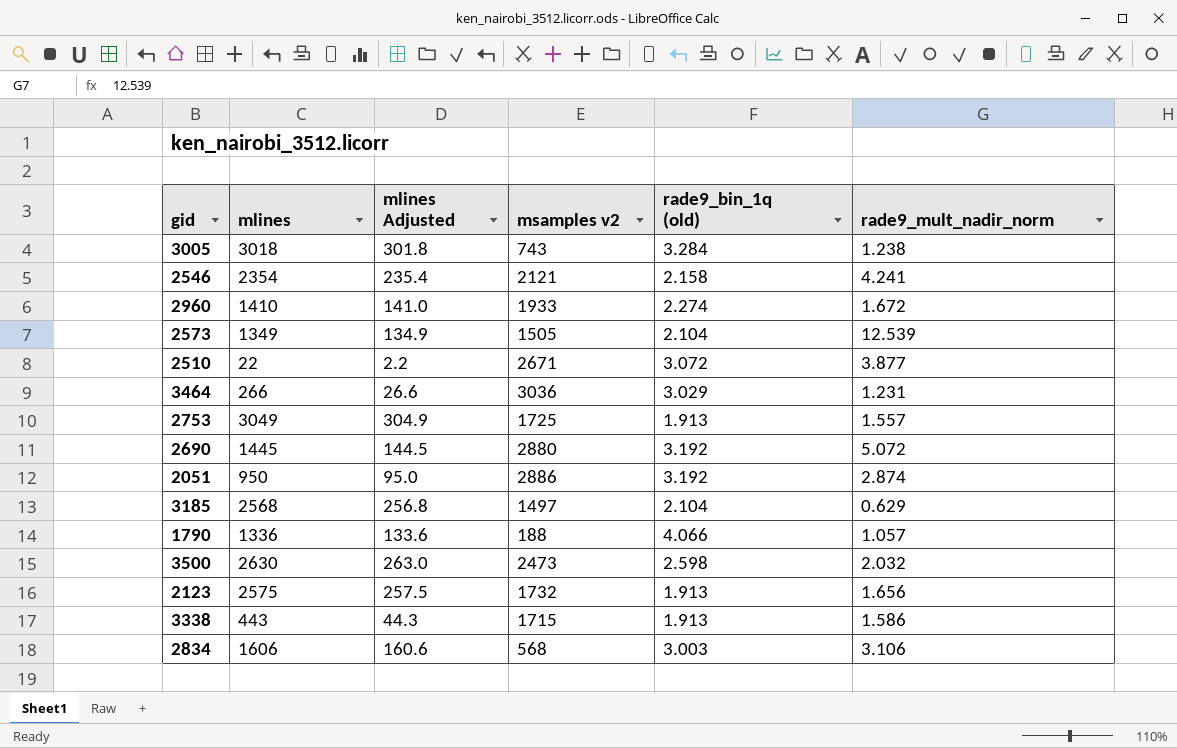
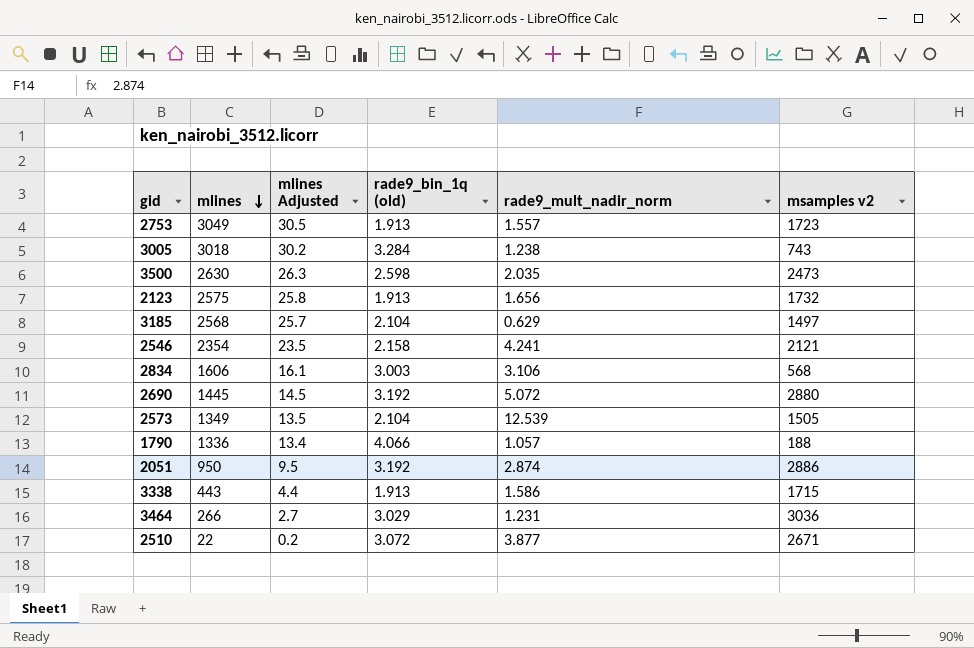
row order: none -> mlines descending
column mlines Adjusted | formula: [mlines] * 0.1 -> [mlines] * 0.01
column msamples v2 | position: 4 -> 6
row 2960: 1410 | 141.0 | 1933 | 2.274 | 1.672 -> none
2753 | msamples v2: 1725 -> 1723
3500 | rade9_mult_nadir_norm: 2.032 -> 2.035

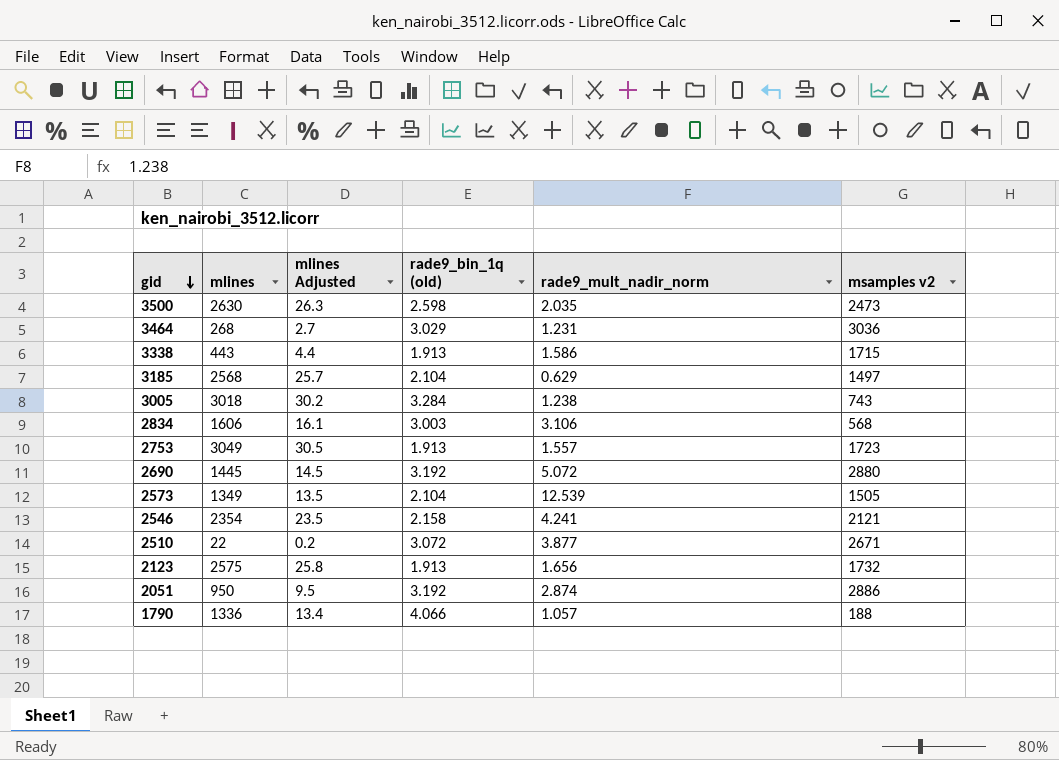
row order: mlines descending -> gid descending
3464 | mlines: 266 -> 268

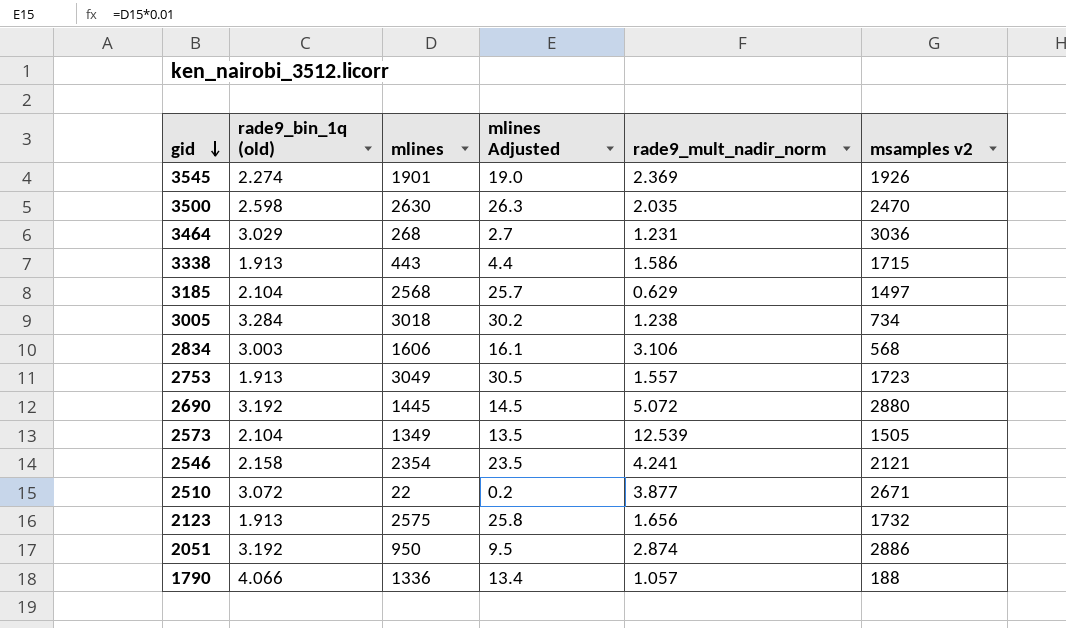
column rade9_bin_1q (old) | position: 4 -> 2
row 3545: none -> 2.274 | 1901 | 19.0 | 2.369 | 1926
3500 | msamples v2: 2473 -> 2470
3005 | msamples v2: 743 -> 734

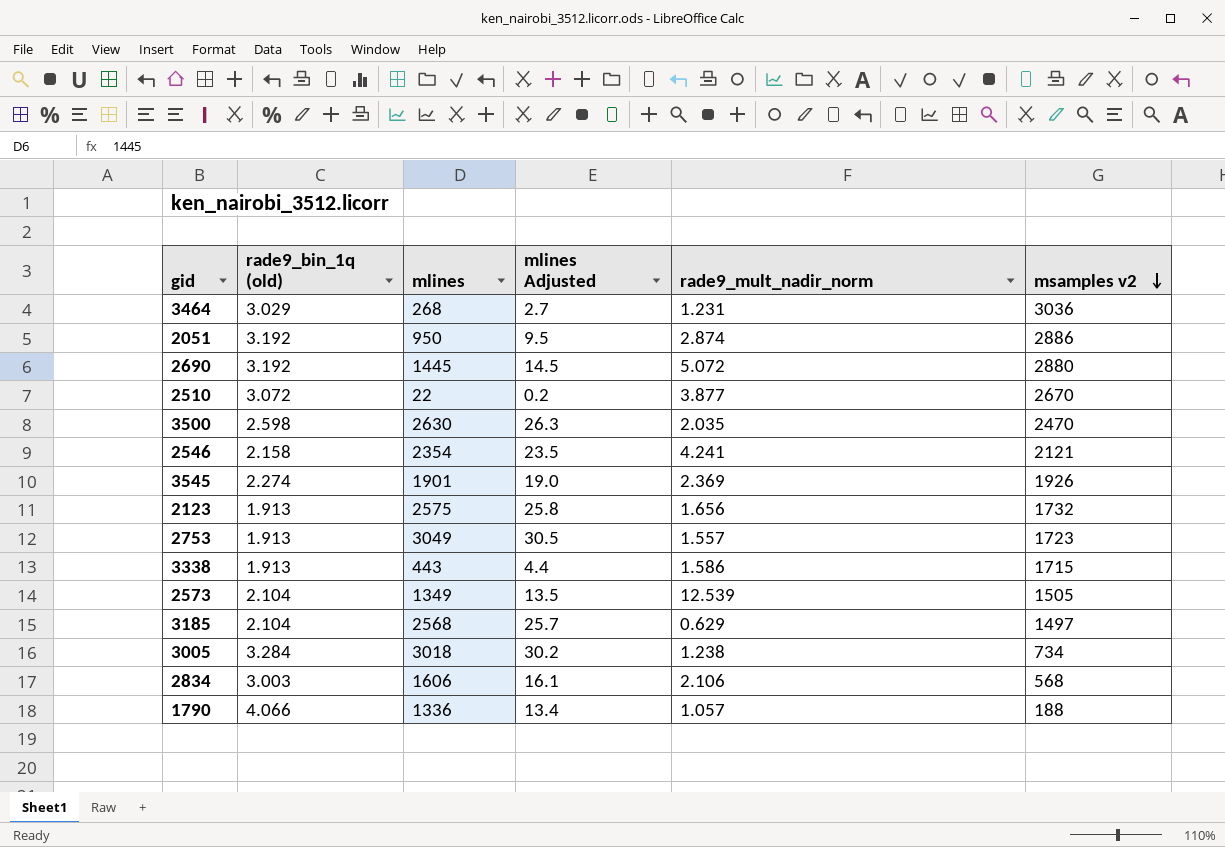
row order: gid descending -> msamples v2 descending
2510 | msamples v2: 2671 -> 2670
2834 | rade9_mult_nadir_norm: 3.106 -> 2.106

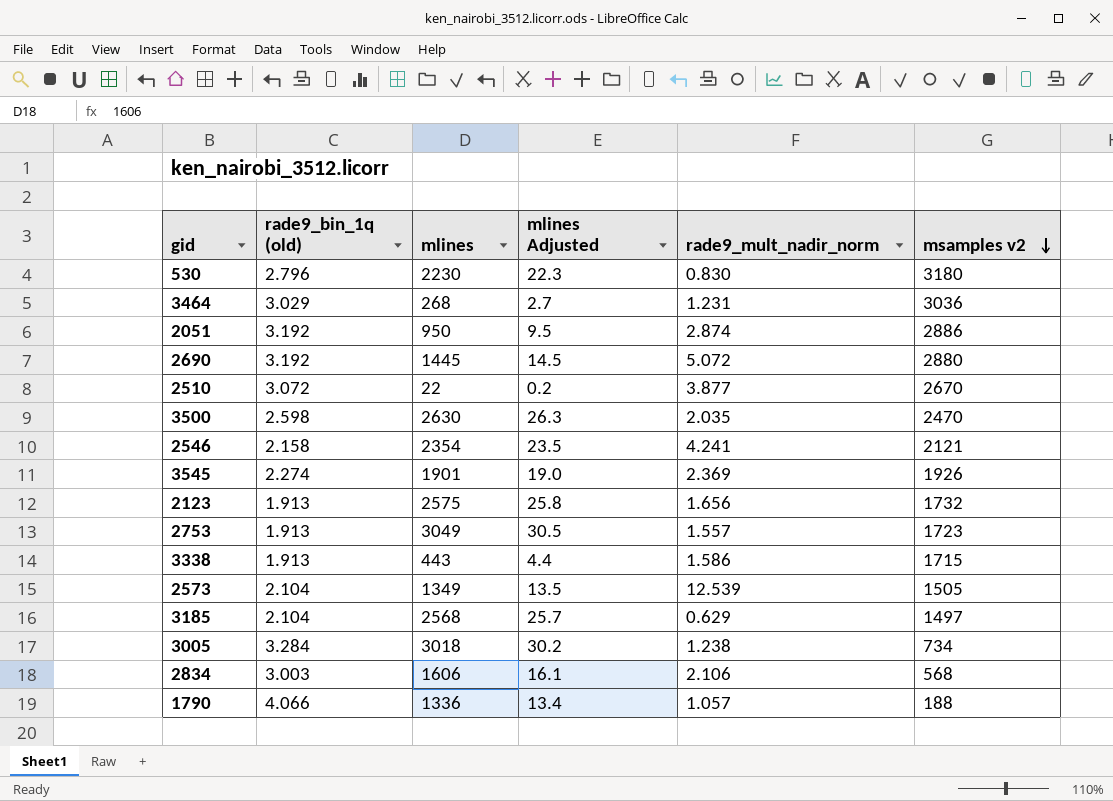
row 530: none -> 2.796 | 2230 | 22.3 | 0.830 | 3180

